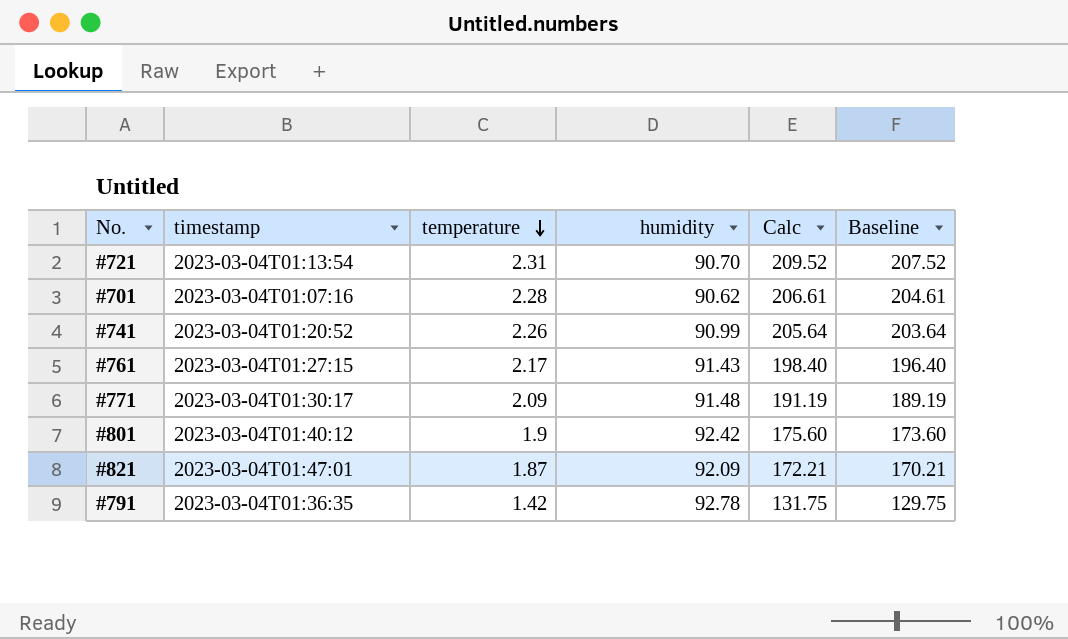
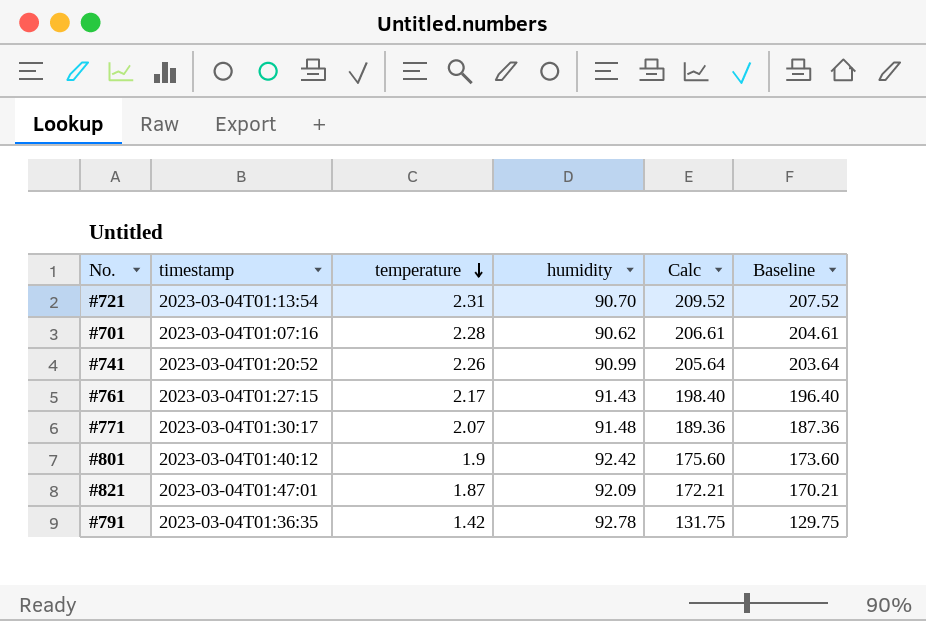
#771 | temperature: 2.09 -> 2.07
#771 | Calc: 191.19 -> 189.36
#771 | Baseline: 189.19 -> 187.36

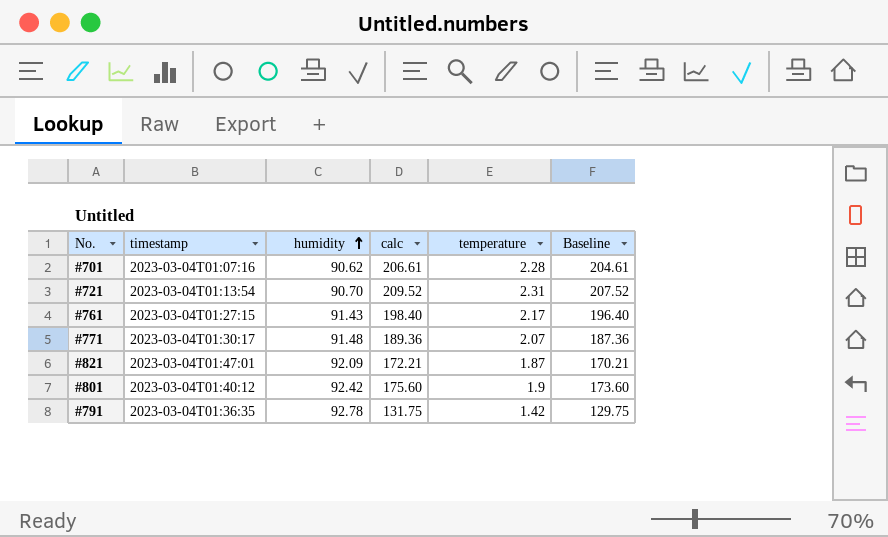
row order: temperature descending -> humidity ascending
column name: Calc -> calc
column temperature | position: 3 -> 5
row #741: 2023-03-04T01:20:52 | 2.26 | 90.99 | 205.64 | 203.64 -> none

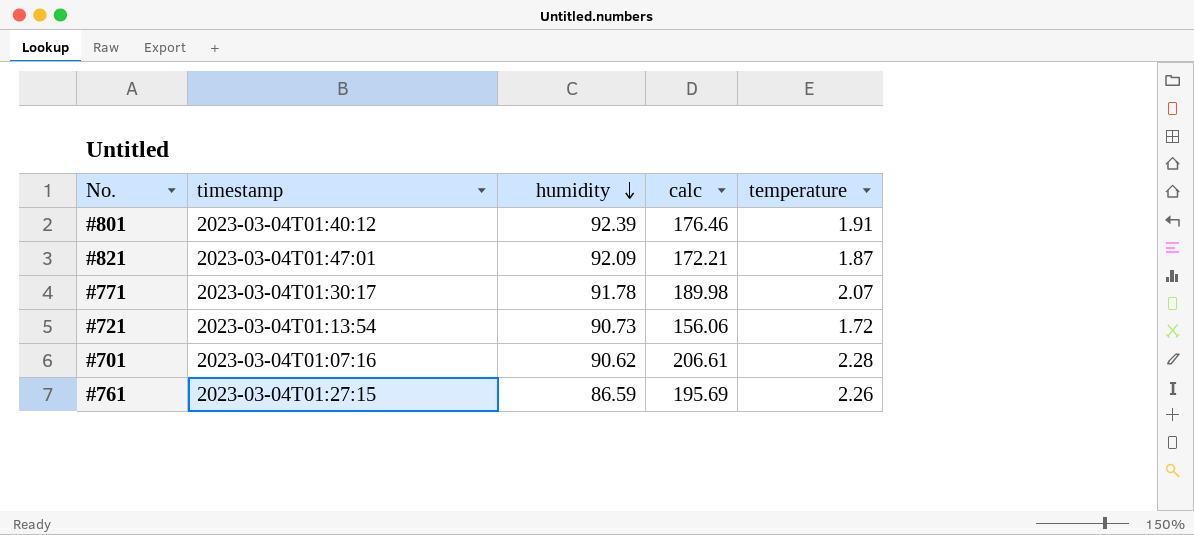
row order: humidity ascending -> humidity descending
column Baseline | formula: [calc] - 2 -> none
row #791: 2023-03-04T01:36:35 | 92.78 | 131.75 | 1.42 | 129.75 -> none
#801 | humidity: 92.42 -> 92.39
#801 | calc: 175.60 -> 176.46
#801 | temperature: 1.9 -> 1.91
#771 | humidity: 91.48 -> 91.78
#771 | calc: 189.36 -> 189.98
#721 | humidity: 90.70 -> 90.73
#721 | calc: 209.52 -> 156.06
#721 | temperature: 2.31 -> 1.72
#761 | humidity: 91.43 -> 86.59
#761 | calc: 198.40 -> 195.69
#761 | temperature: 2.17 -> 2.26

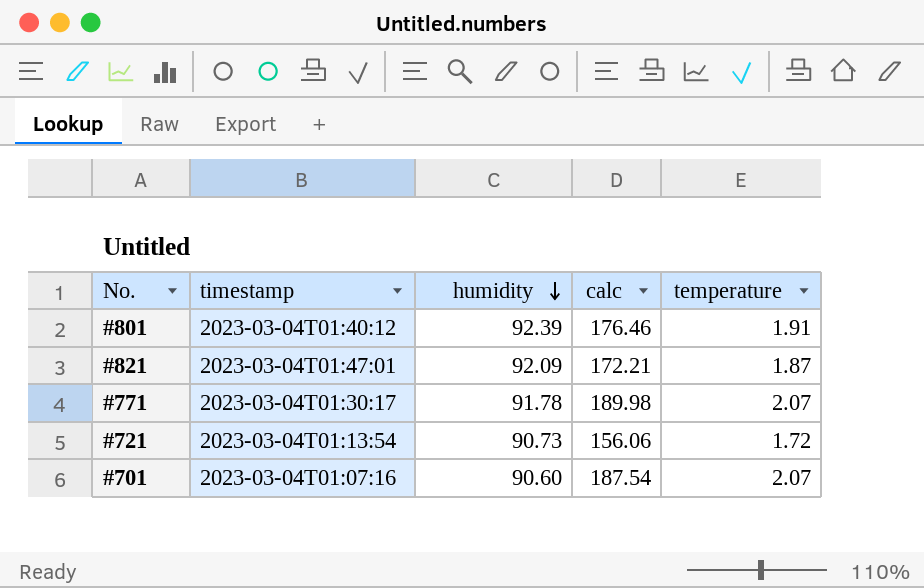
row #761: 2023-03-04T01:27:15 | 86.59 | 195.69 | 2.26 -> none
#701 | humidity: 90.62 -> 90.60
#701 | calc: 206.61 -> 187.54
#701 | temperature: 2.28 -> 2.07

